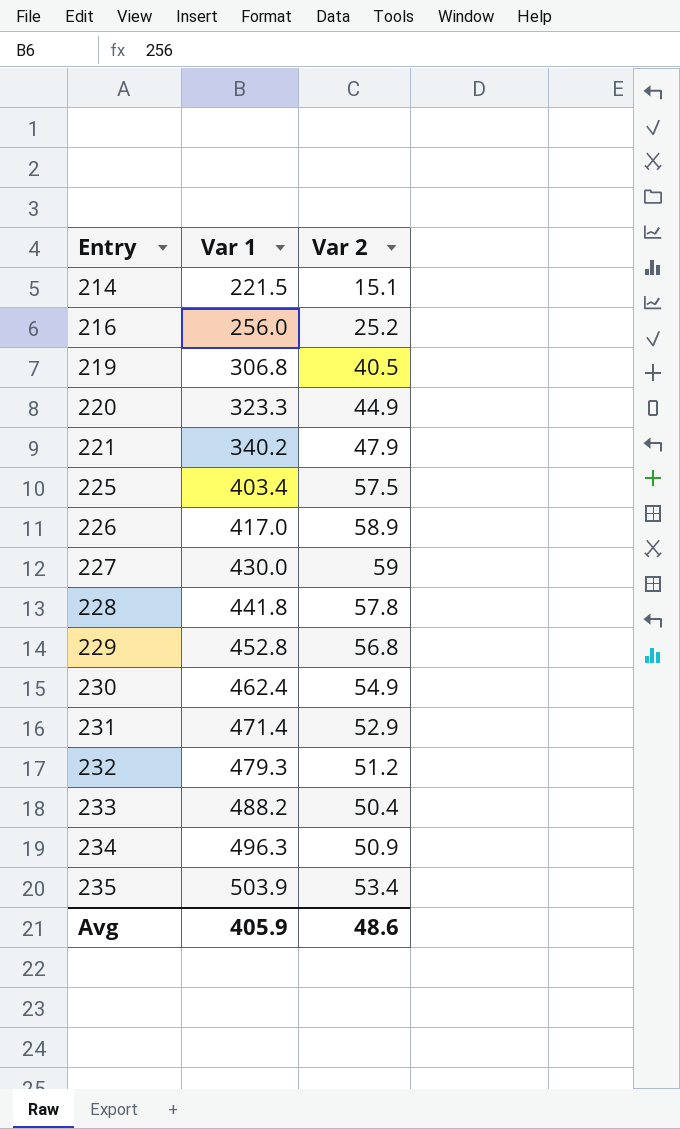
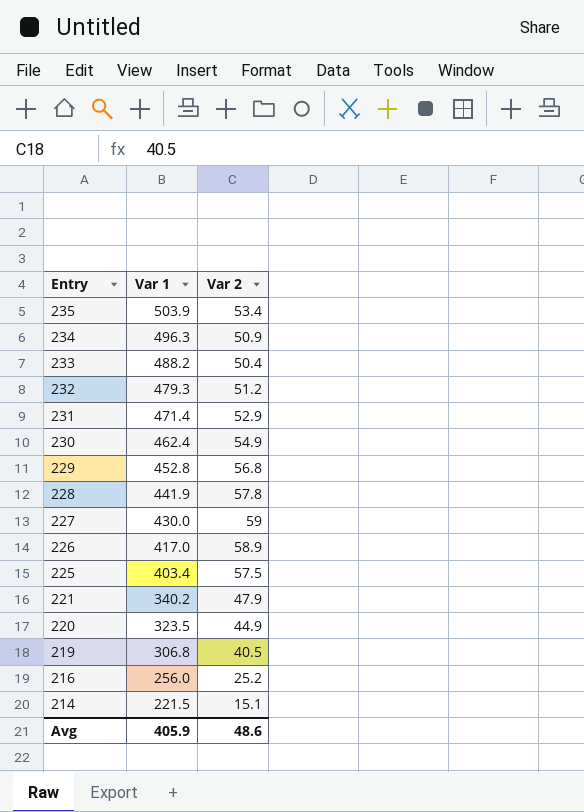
row order: Entry ascending -> Entry descending
228 | Var 1: 441.8 -> 441.9
220 | Var 1: 323.3 -> 323.5

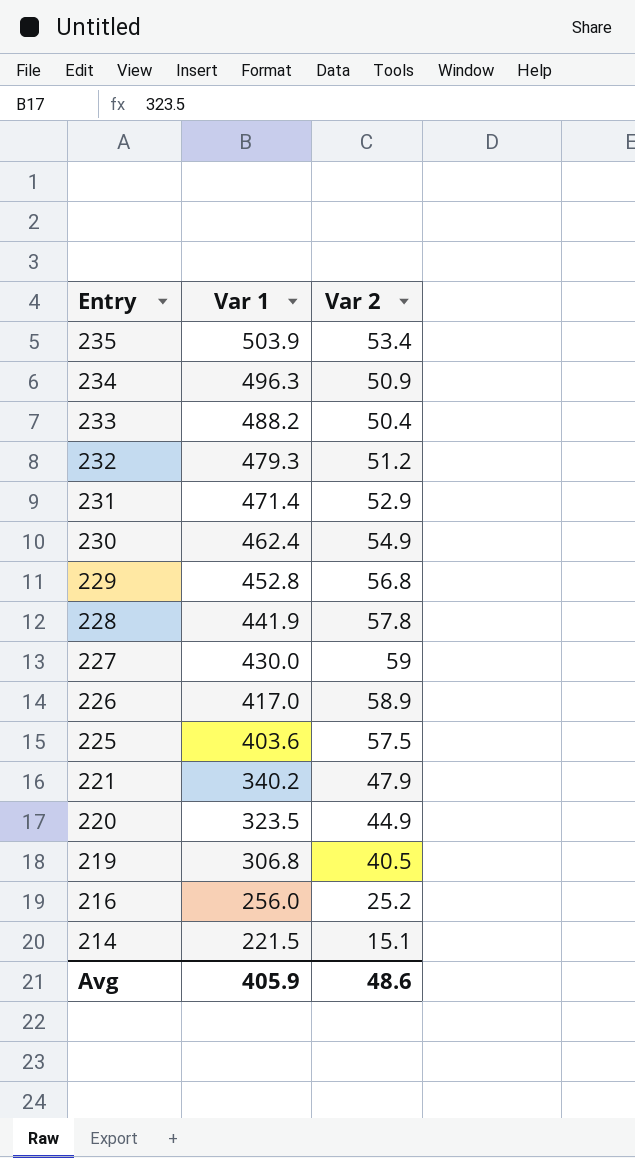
225 | Var 1: 403.4 -> 403.6

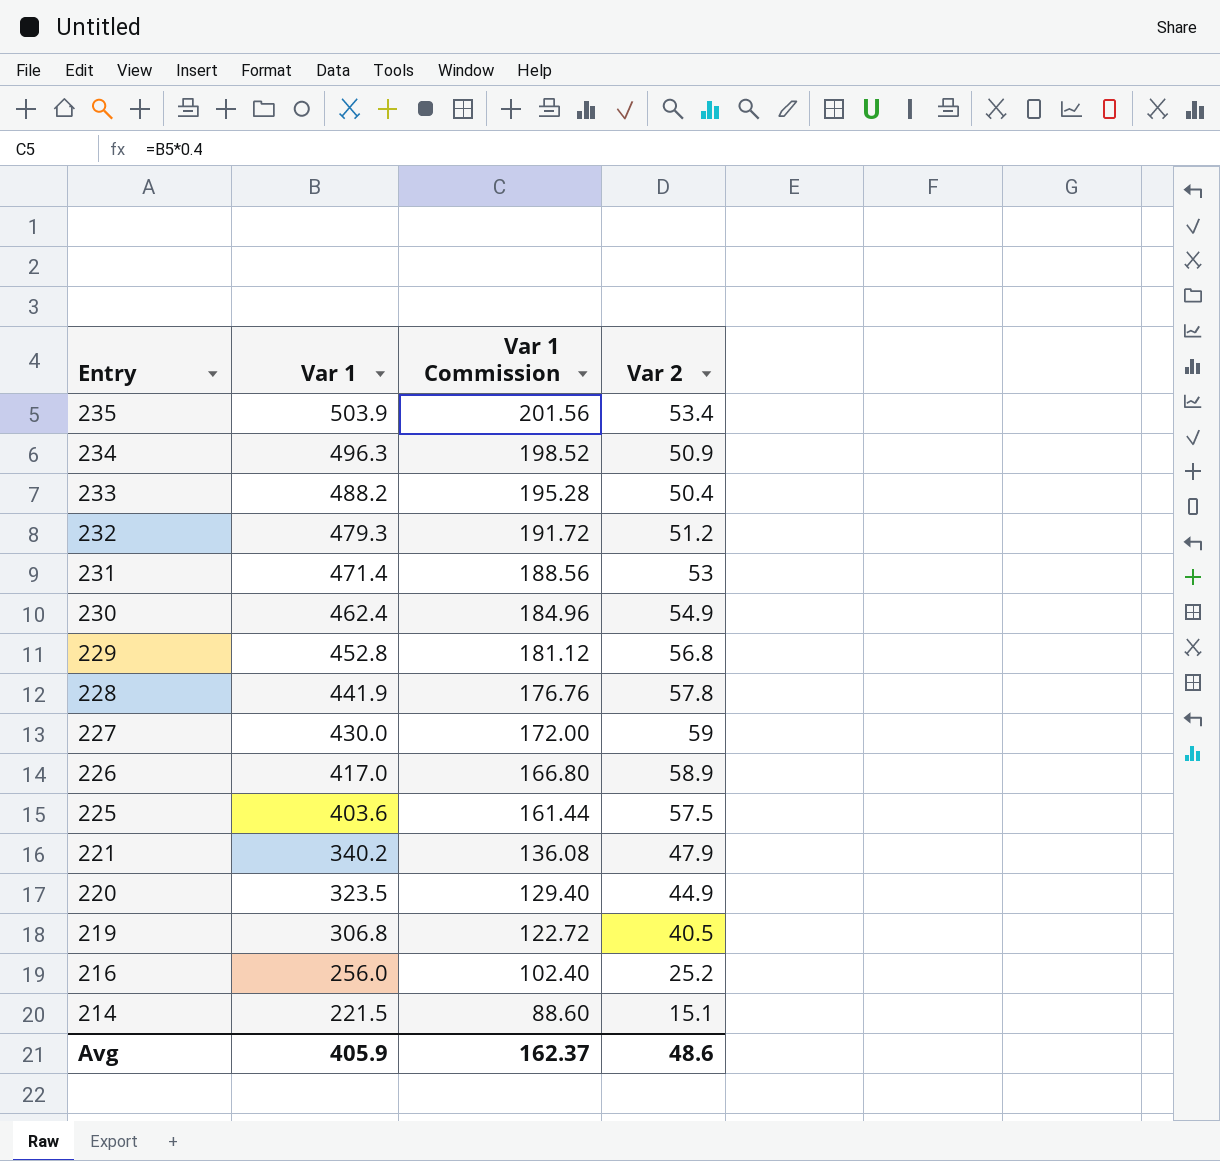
column Var 1 Commission | formula: none -> [Var 1] * 0.4
231 | Var 2: 52.9 -> 53

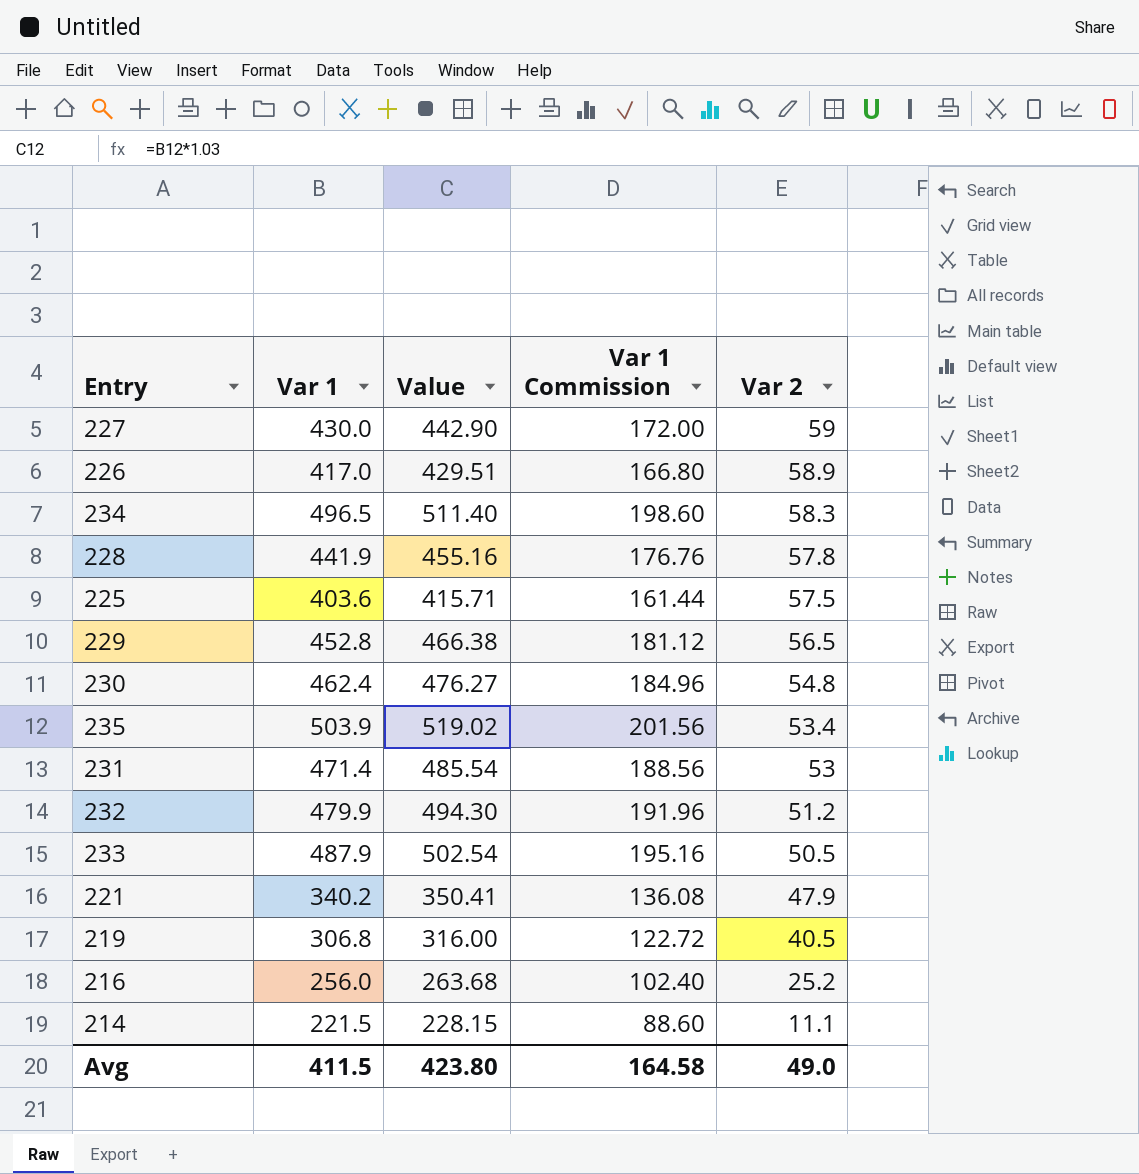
row order: Entry descending -> Var 2 descending
column Value | formula: none -> [Var 1] * 1.03
row 220: 323.5 | 129.40 | 44.9 -> none
234 | Var 1: 496.3 -> 496.5
234 | Var 1 Commission: 198.52 -> 198.60
234 | Var 2: 50.9 -> 58.3
229 | Var 2: 56.8 -> 56.5
230 | Var 2: 54.9 -> 54.8
232 | Var 1: 479.3 -> 479.9
232 | Var 1 Commission: 191.72 -> 191.96
233 | Var 1: 488.2 -> 487.9
233 | Var 1 Commission: 195.28 -> 195.16
233 | Var 2: 50.4 -> 50.5
214 | Var 2: 15.1 -> 11.1
Avg | Var 1: 405.9 -> 411.5
Avg | Var 1 Commission: 162.37 -> 164.58
Avg | Var 2: 48.6 -> 49.0

